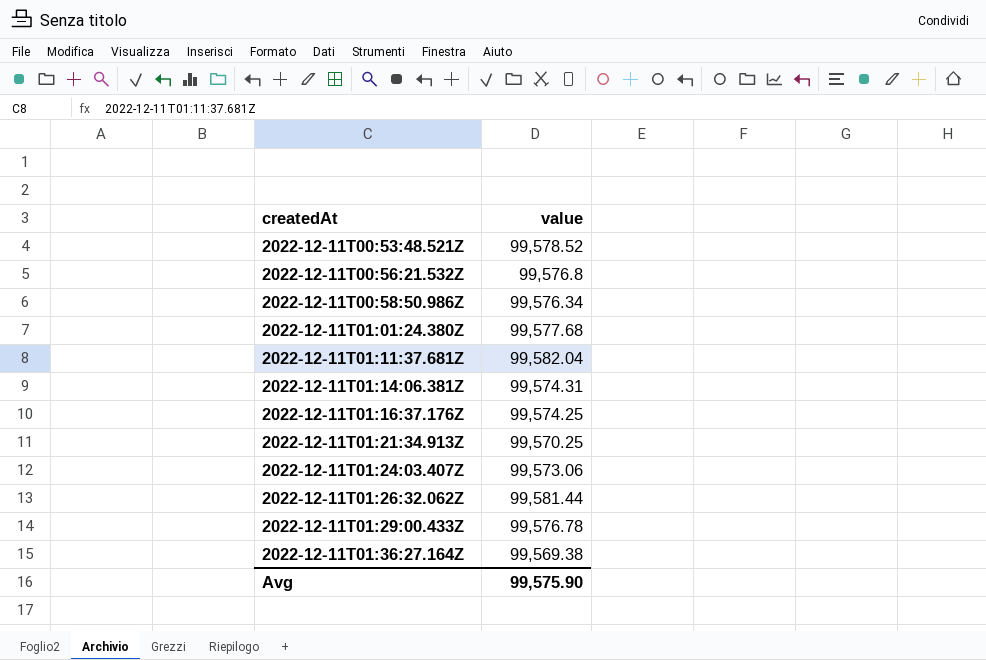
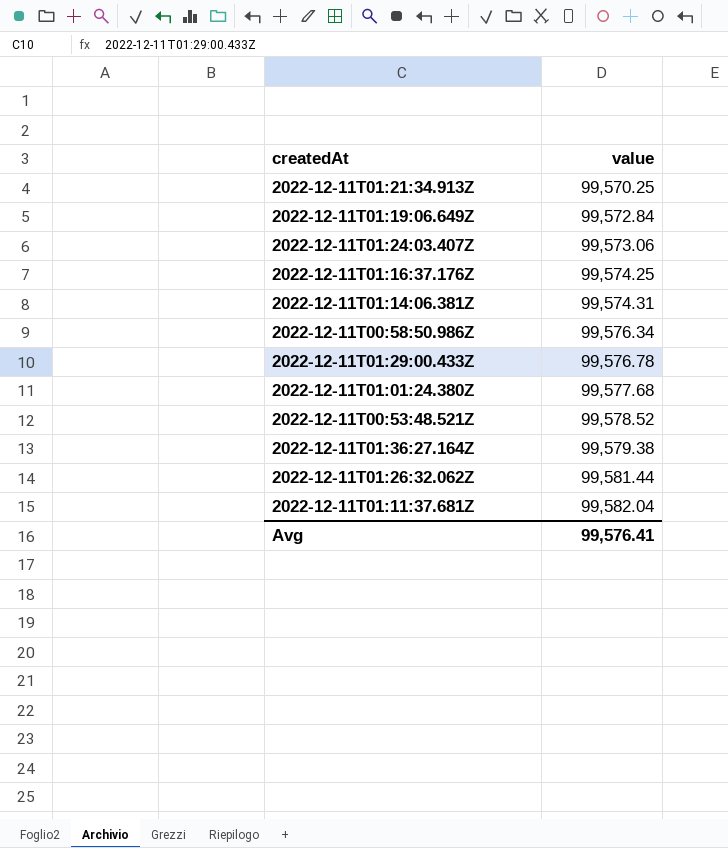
row order: createdAt ascending -> value ascending
row 2022-12-11T00:56:21.532Z: 99,576.8 -> none
row 2022-12-11T01:19:06.649Z: none -> 99,572.84
2022-12-11T01:36:27.164Z | value: 99,569.38 -> 99,579.38
Avg | value: 99,575.90 -> 99,576.41

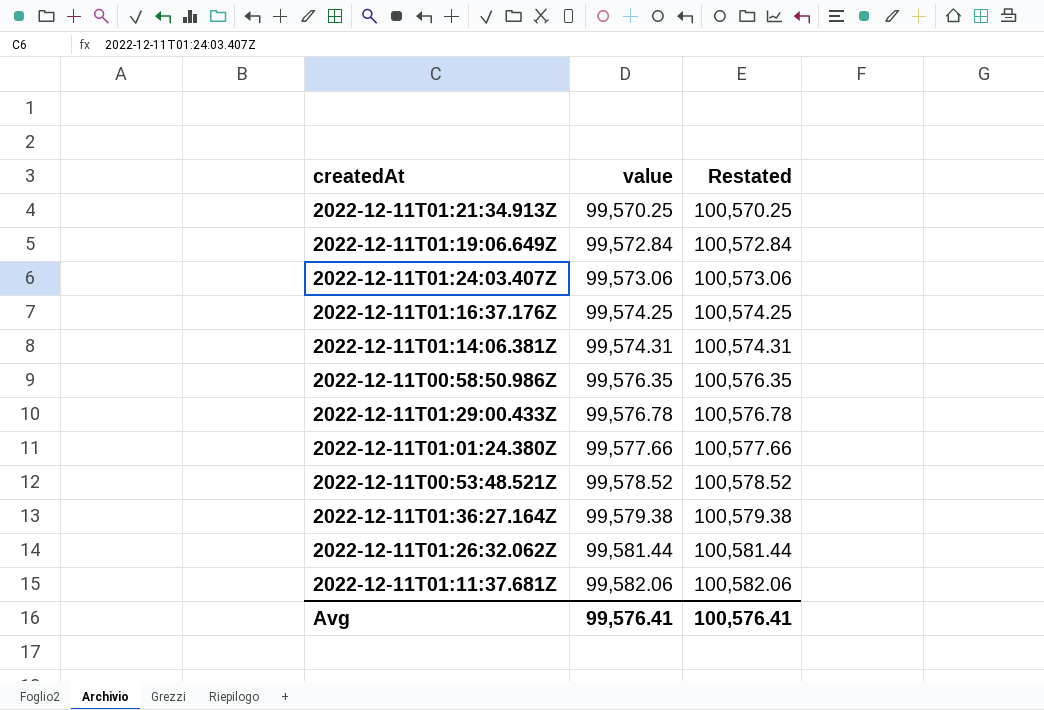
column Restated | formula: none -> [value] + 1000
2022-12-11T00:58:50.986Z | value: 99,576.34 -> 99,576.35
2022-12-11T01:01:24.380Z | value: 99,577.68 -> 99,577.66
2022-12-11T01:11:37.681Z | value: 99,582.04 -> 99,582.06

